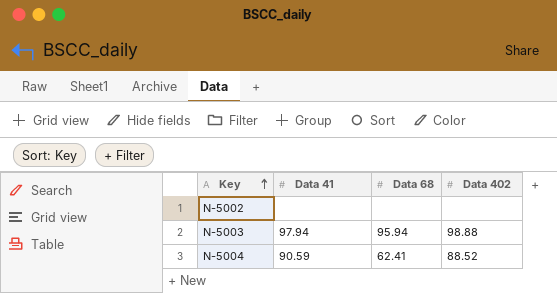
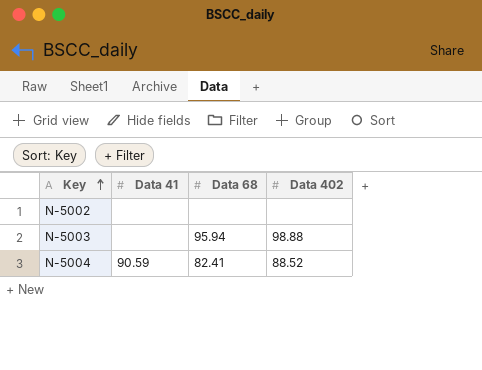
N-5003 | Data 41: 97.94 -> none
N-5004 | Data 68: 62.41 -> 82.41

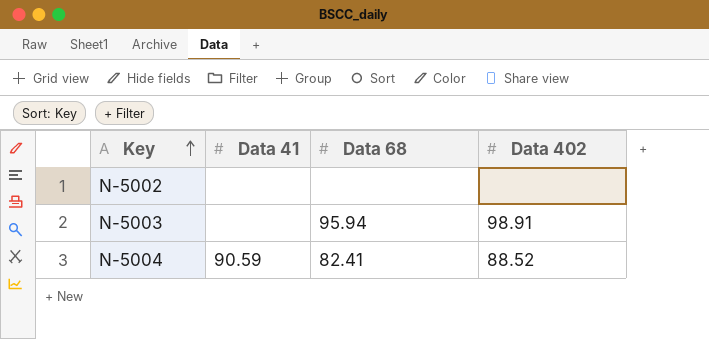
N-5003 | Data 402: 98.88 -> 98.91

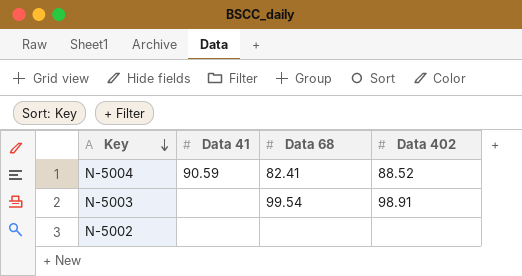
row order: Key ascending -> Key descending
N-5003 | Data 68: 95.94 -> 99.54

